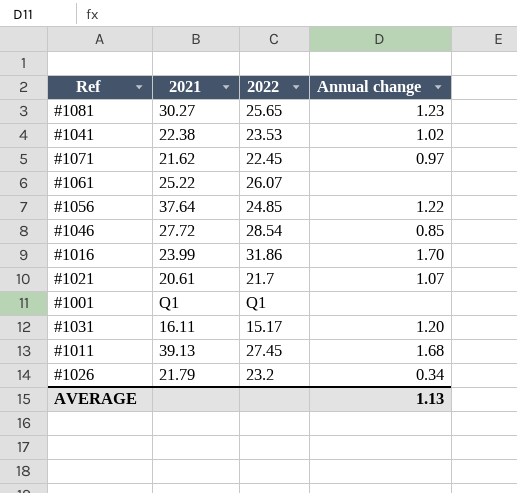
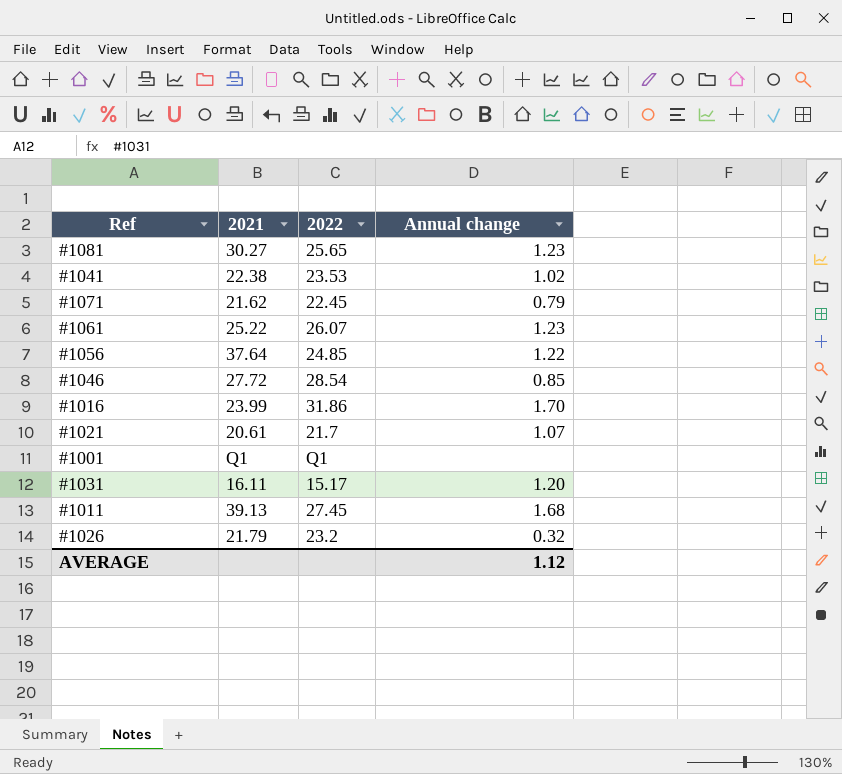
#1071 | Annual change: 0.97 -> 0.79
#1061 | Annual change: none -> 1.23
#1026 | Annual change: 0.34 -> 0.32
AVERAGE | Annual change: 1.13 -> 1.12

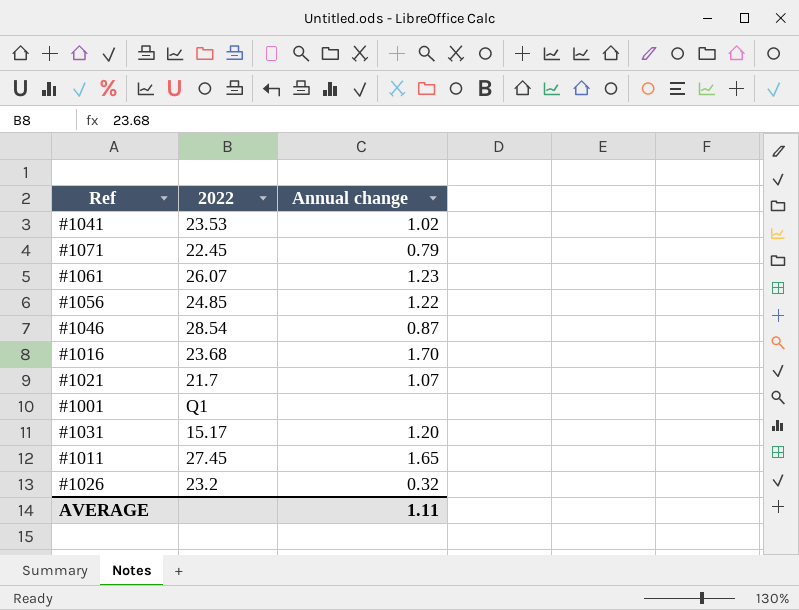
column 2021 | position: 2 -> none
row #1081: 30.27 | 25.65 | 1.23 -> none
#1046 | Annual change: 0.85 -> 0.87
#1016 | 2022: 31.86 -> 23.68
#1011 | Annual change: 1.68 -> 1.65
AVERAGE | Annual change: 1.12 -> 1.11

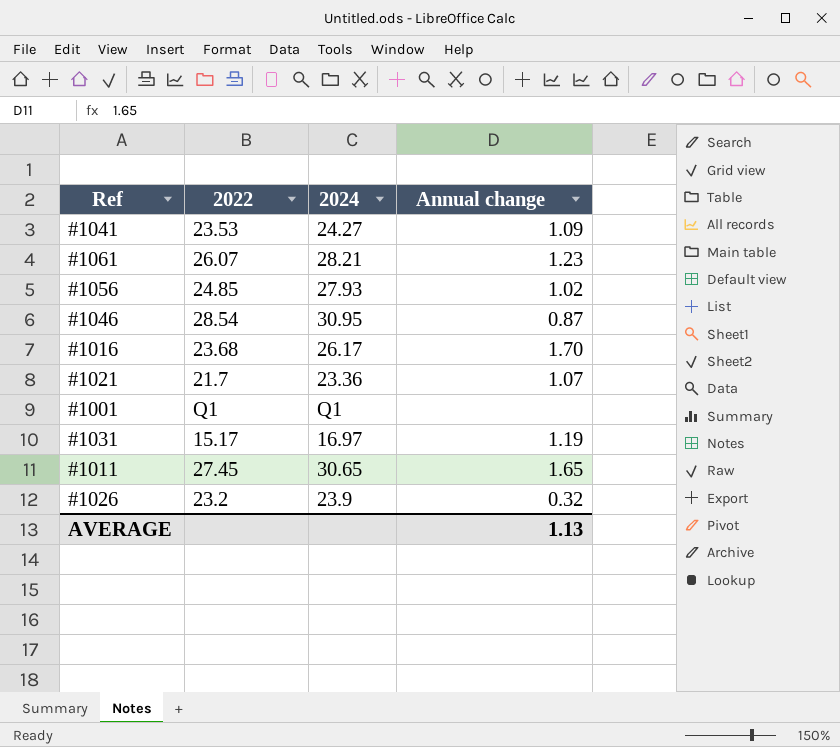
column 2024 | position: none -> 3
row #1071: 22.45 | 0.79 -> none
#1041 | Annual change: 1.02 -> 1.09
#1056 | Annual change: 1.22 -> 1.02
#1031 | Annual change: 1.20 -> 1.19
AVERAGE | Annual change: 1.11 -> 1.13

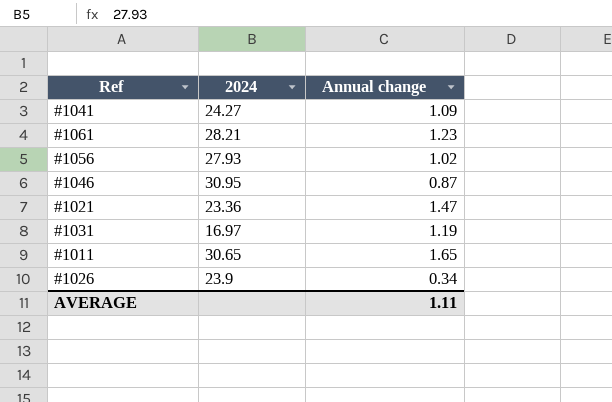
column 2022 | position: 2 -> none
row #1016: 23.68 | 26.17 | 1.70 -> none
row #1001: Q1 | Q1 | none -> none
#1021 | Annual change: 1.07 -> 1.47
#1026 | Annual change: 0.32 -> 0.34
AVERAGE | Annual change: 1.13 -> 1.11

